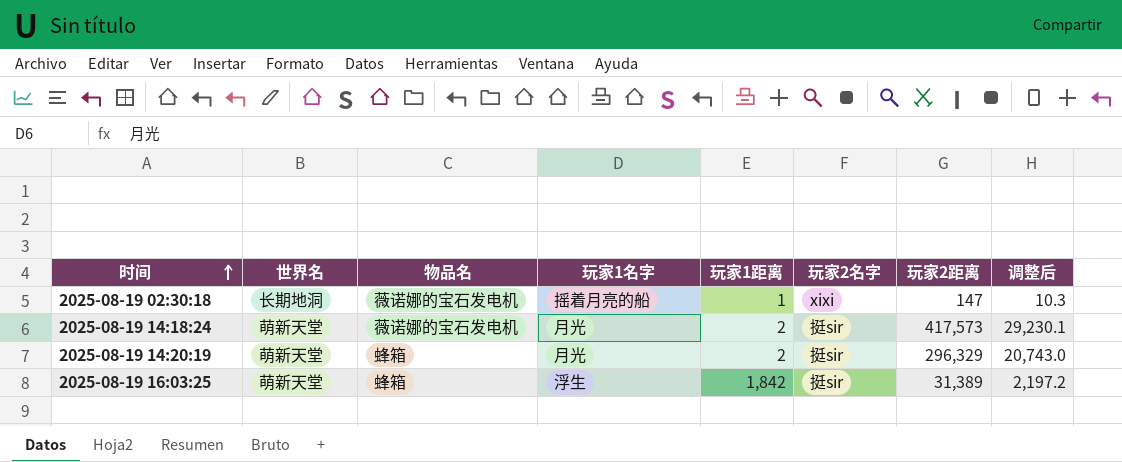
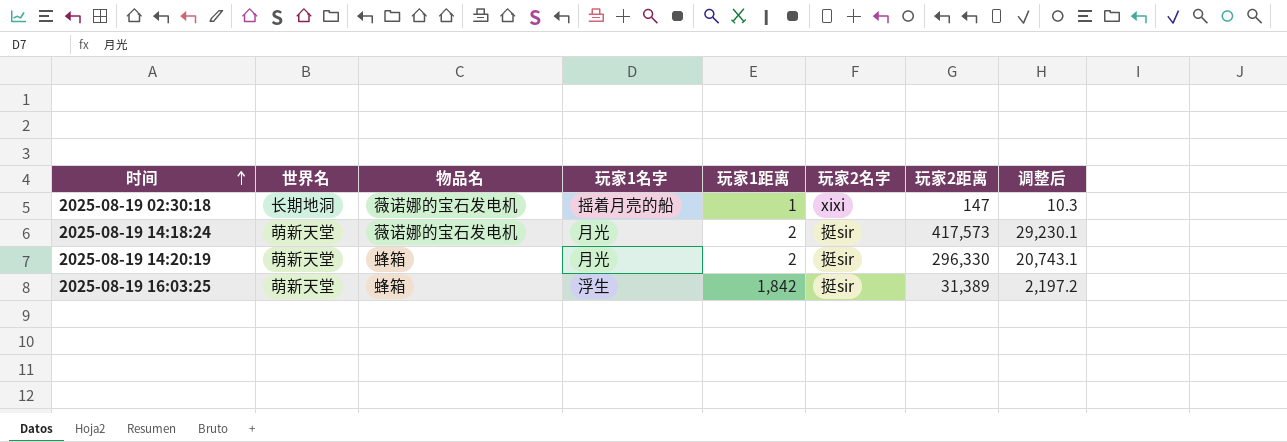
2025-08-19 14:20:19 | 玩家2距离: 296,329 -> 296,330
2025-08-19 14:20:19 | 调整后: 20,743.0 -> 20,743.1

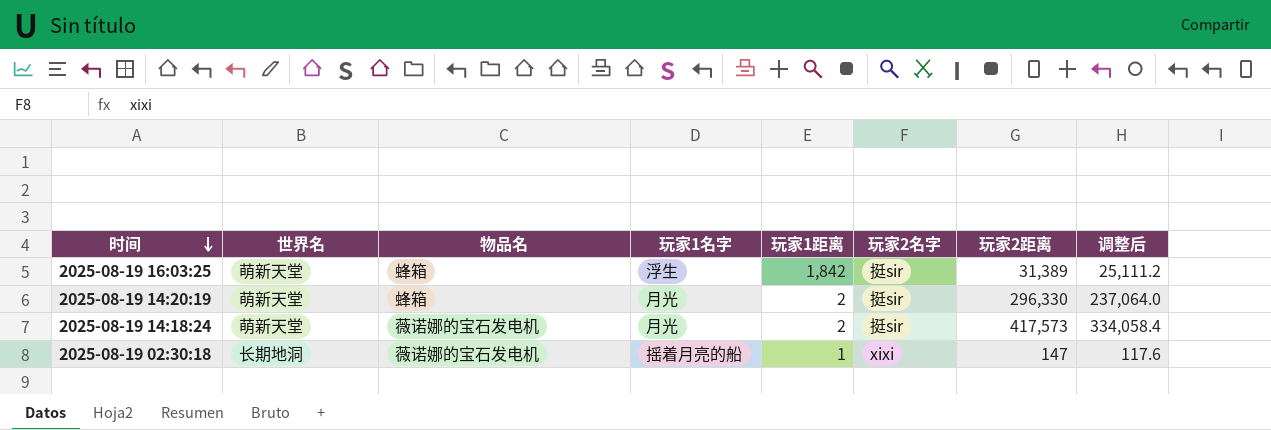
row order: 时间 ascending -> 时间 descending
column 调整后 | formula: [玩家2距离] * 0.07 -> [玩家2距离] * 0.8

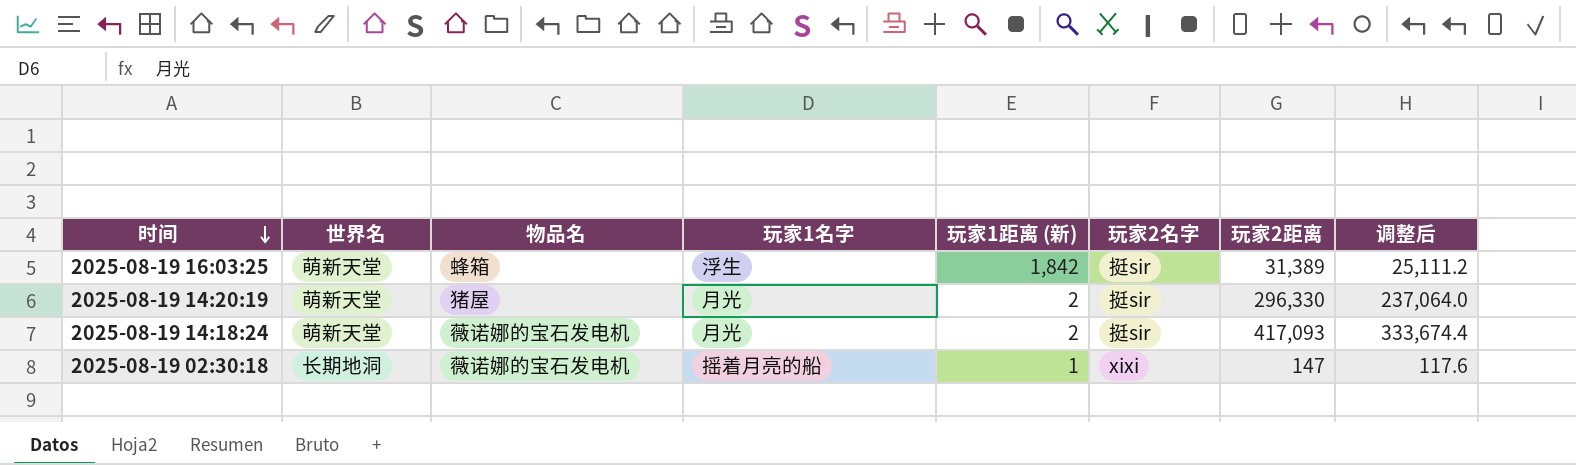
column name: 玩家1距离 -> 玩家1距离 (新)
2025-08-19 14:20:19 | 物品名: 蜂箱 -> 猪屋
2025-08-19 14:18:24 | 玩家2距离: 417,573 -> 417,093
2025-08-19 14:18:24 | 调整后: 334,058.4 -> 333,674.4

